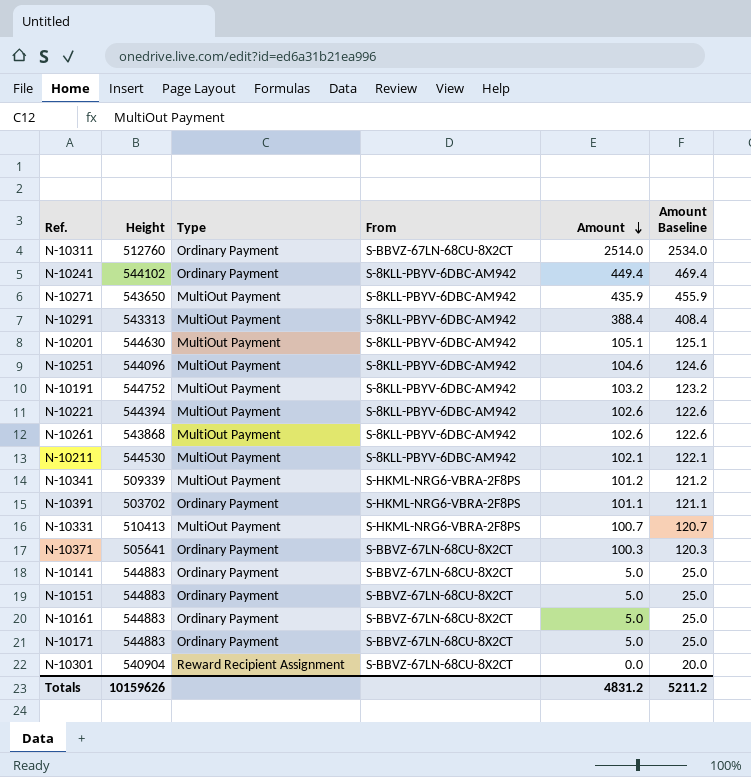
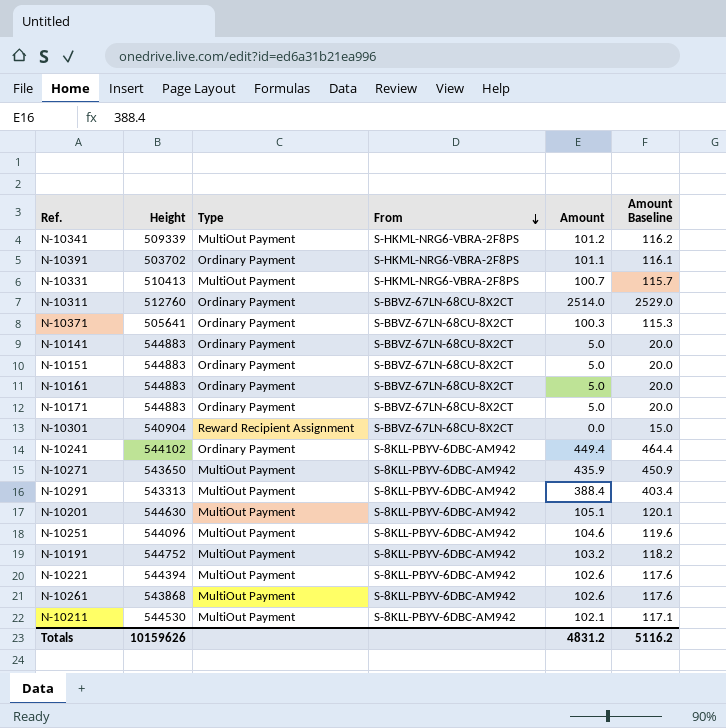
row order: Amount descending -> From descending
column Amount Baseline | formula: [Amount] + 20 -> [Amount] + 15
Totals | Amount Baseline: 5211.2 -> 5116.2

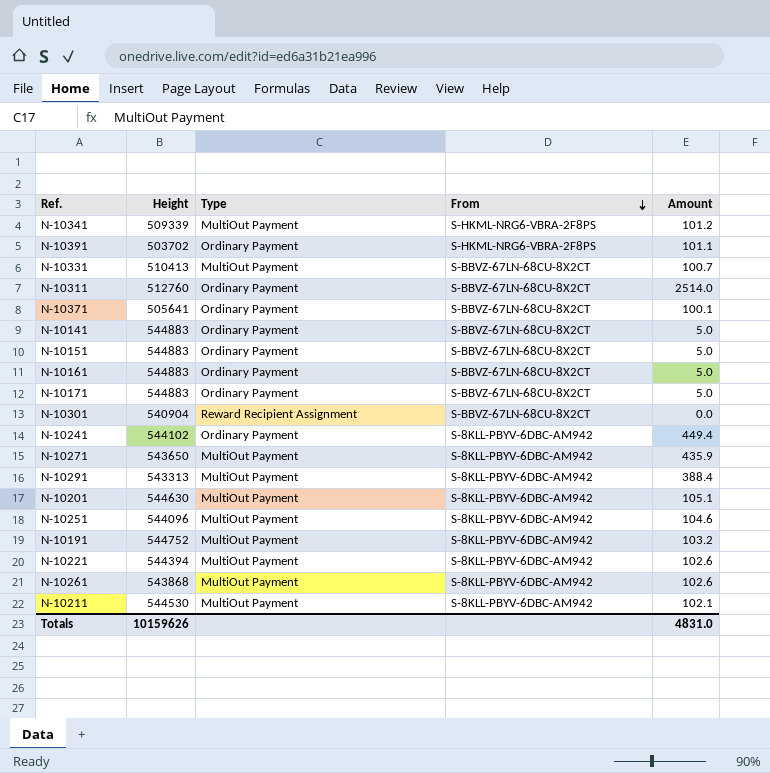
column Amount Baseline | formula: [Amount] + 15 -> none
N-10331 | From: S-HKML-NRG6-VBRA-2F8PS -> S-BBVZ-67LN-68CU-8X2CT
N-10371 | Amount: 100.3 -> 100.1
Totals | Amount: 4831.2 -> 4831.0

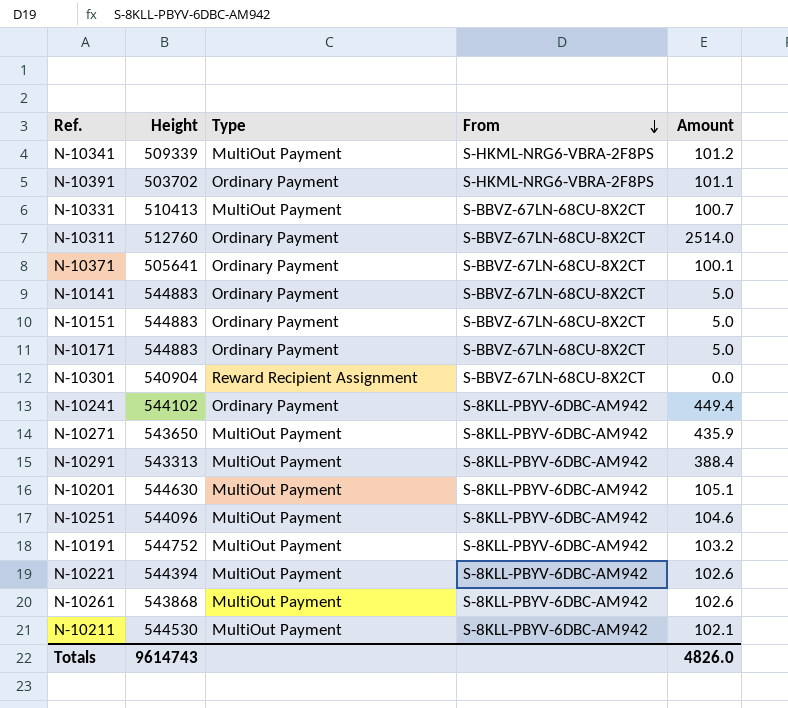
row N-10161: 544883 | Ordinary Payment | S-BBVZ-67LN-68CU-8X2CT | 5.0 -> none
Totals | Height: 10159626 -> 9614743
Totals | Amount: 4831.0 -> 4826.0

